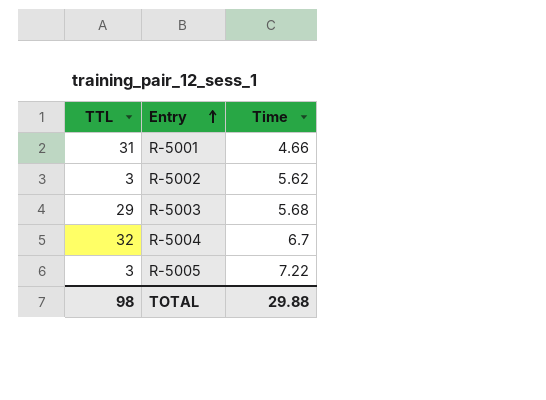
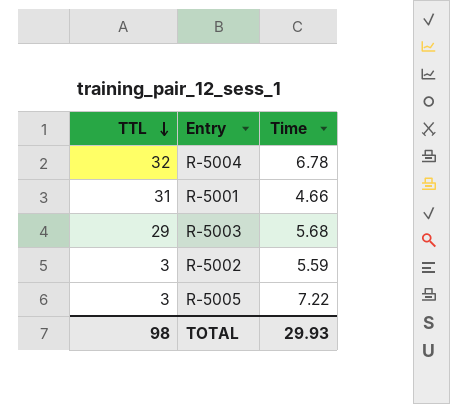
row order: Entry ascending -> TTL descending
R-5004 | Time: 6.7 -> 6.78
R-5002 | Time: 5.62 -> 5.59
TOTAL | Time: 29.88 -> 29.93

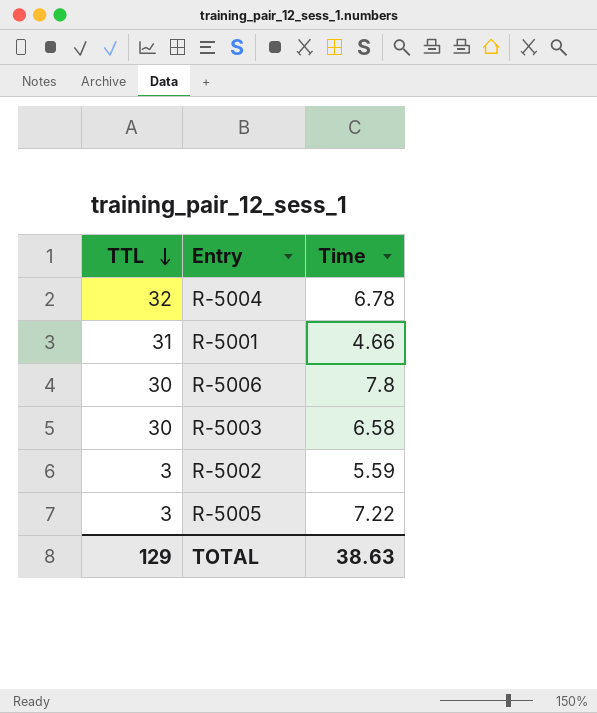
row R-5006: none -> 30 | 7.8
R-5003 | TTL: 29 -> 30
R-5003 | Time: 5.68 -> 6.58
TOTAL | TTL: 98 -> 129
TOTAL | Time: 29.93 -> 38.63

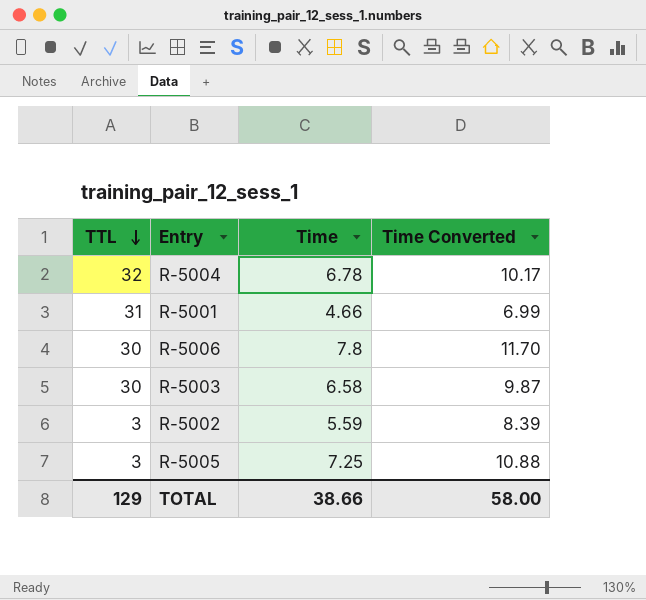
column Time Converted | formula: none -> [Time] * 1.5
R-5005 | Time: 7.22 -> 7.25
TOTAL | Time: 38.63 -> 38.66

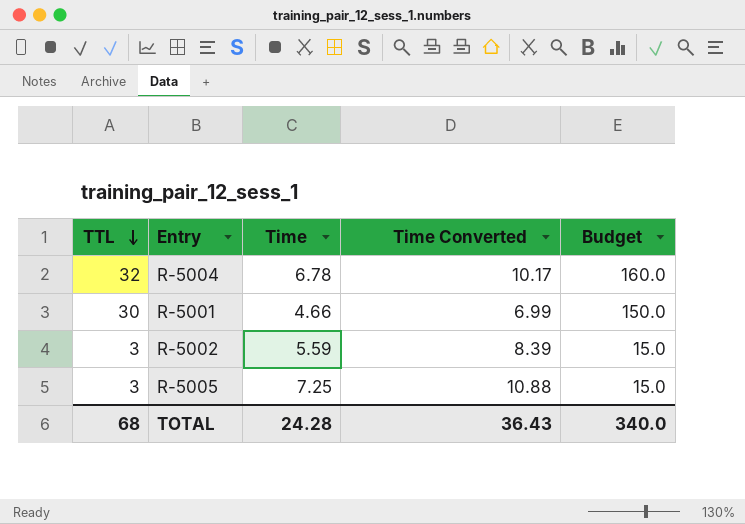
column Budget | formula: none -> [TTL] * 5
row R-5006: 30 | 7.8 | 11.70 -> none
row R-5003: 30 | 6.58 | 9.87 -> none
R-5001 | TTL: 31 -> 30
TOTAL | TTL: 129 -> 68
TOTAL | Time: 38.66 -> 24.28
TOTAL | Time Converted: 58.00 -> 36.43

